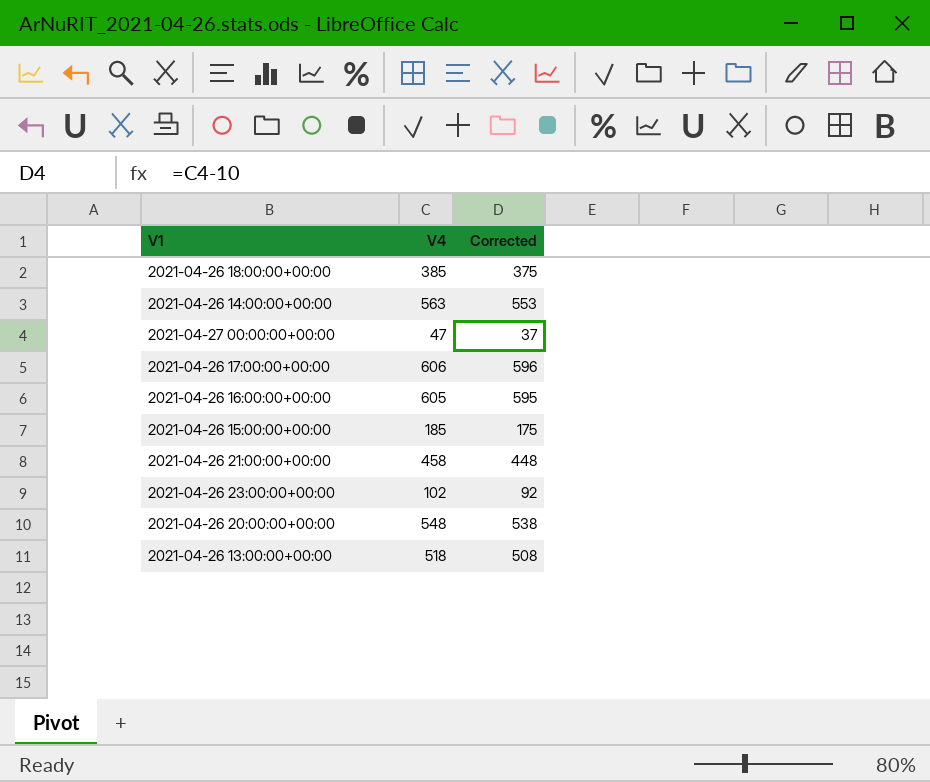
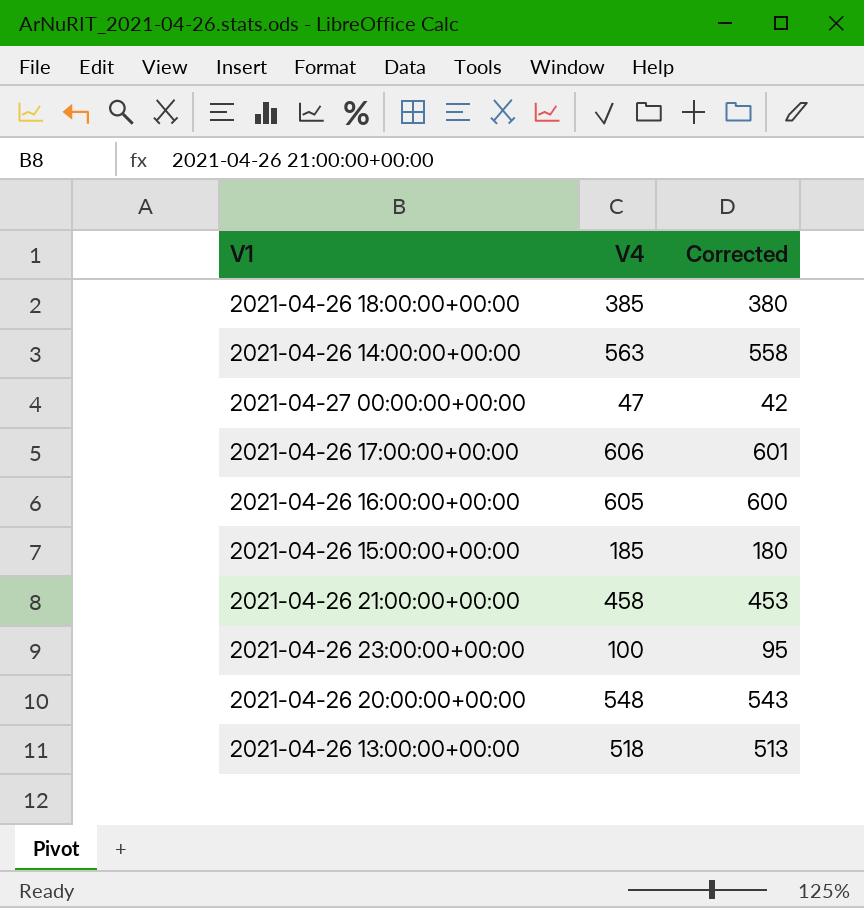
column Corrected | formula: [V4] - 10 -> [V4] - 5
2021-04-26 23:00:00+00:00 | V4: 102 -> 100

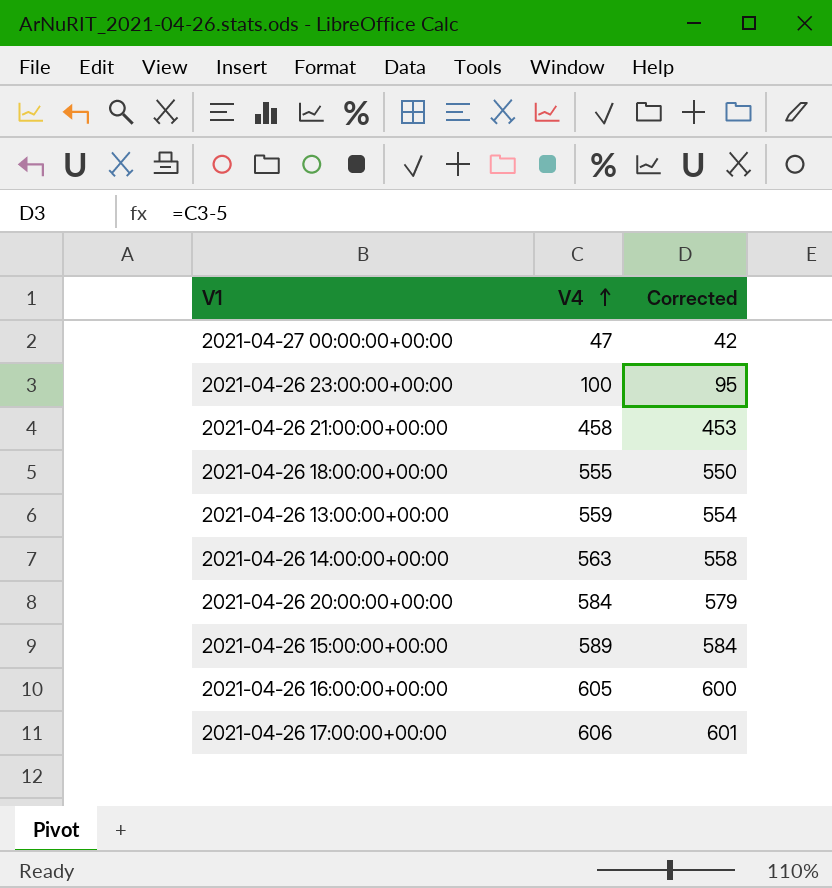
row order: none -> V4 ascending
2021-04-26 18:00:00+00:00 | V4: 385 -> 555
2021-04-26 18:00:00+00:00 | Corrected: 380 -> 550
2021-04-26 13:00:00+00:00 | V4: 518 -> 559
2021-04-26 13:00:00+00:00 | Corrected: 513 -> 554
2021-04-26 20:00:00+00:00 | V4: 548 -> 584
2021-04-26 20:00:00+00:00 | Corrected: 543 -> 579
2021-04-26 15:00:00+00:00 | V4: 185 -> 589
2021-04-26 15:00:00+00:00 | Corrected: 180 -> 584

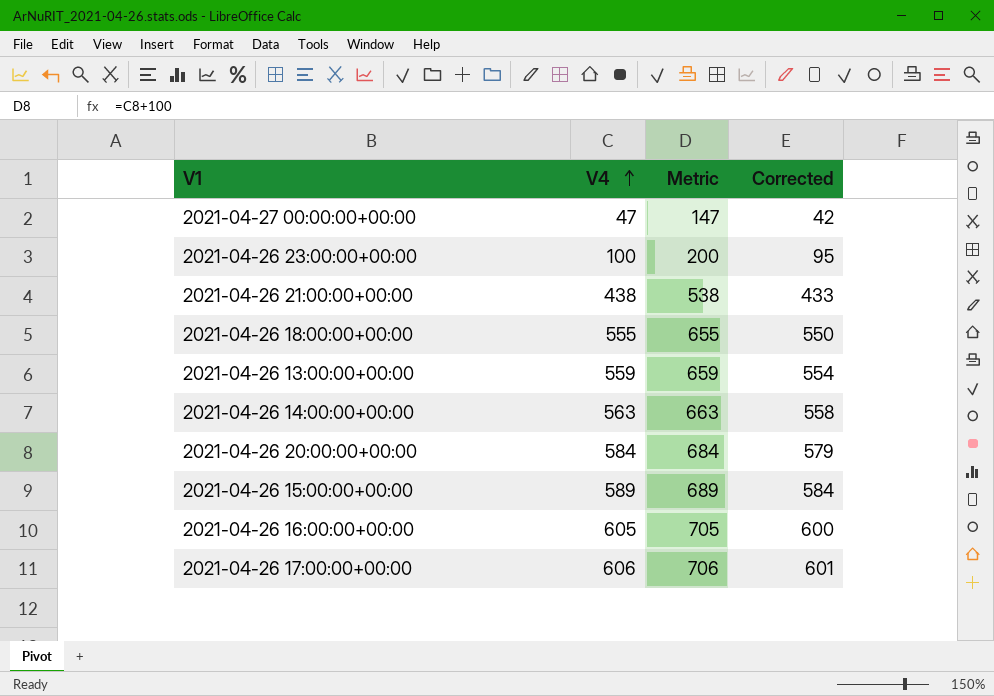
column Metric | formula: none -> [V4] + 100
2021-04-26 21:00:00+00:00 | V4: 458 -> 438
2021-04-26 21:00:00+00:00 | Corrected: 453 -> 433

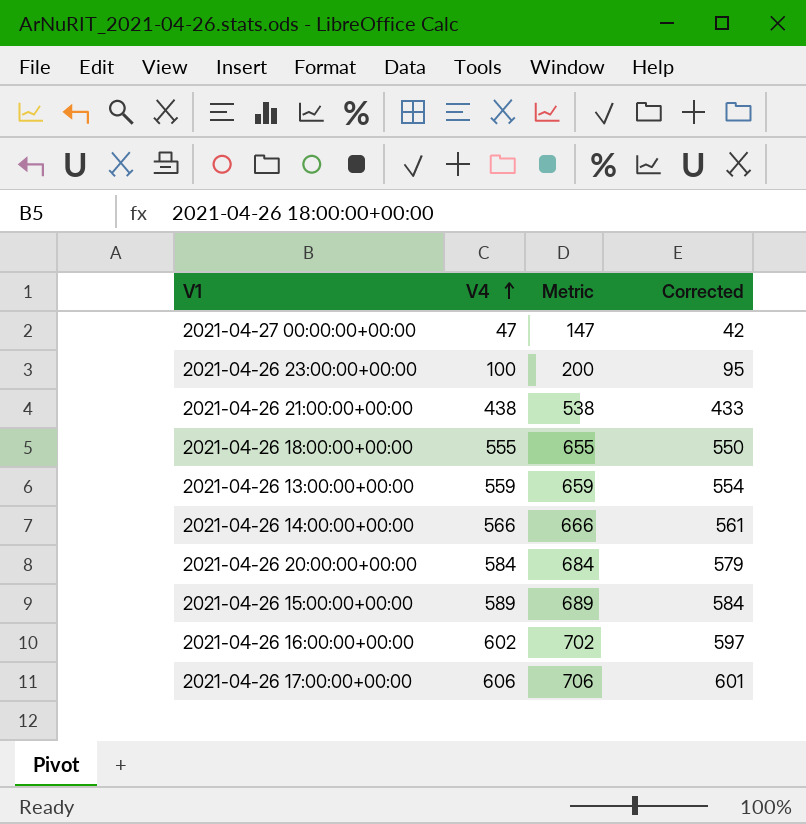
2021-04-26 14:00:00+00:00 | V4: 563 -> 566
2021-04-26 14:00:00+00:00 | Metric: 663 -> 666
2021-04-26 14:00:00+00:00 | Corrected: 558 -> 561
2021-04-26 16:00:00+00:00 | V4: 605 -> 602
2021-04-26 16:00:00+00:00 | Metric: 705 -> 702
2021-04-26 16:00:00+00:00 | Corrected: 600 -> 597

